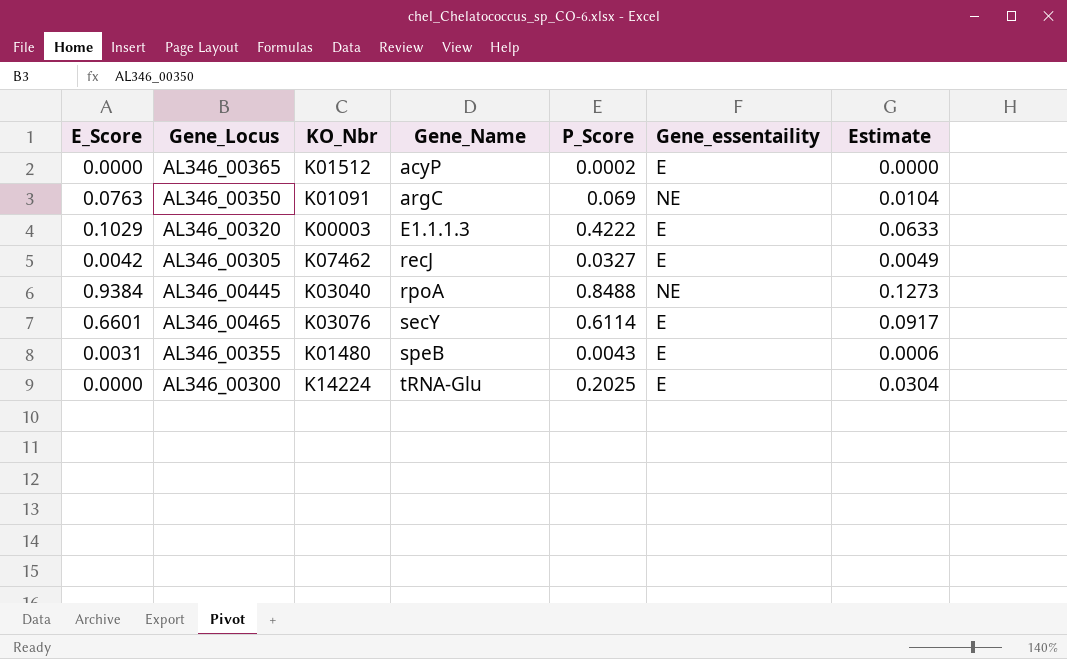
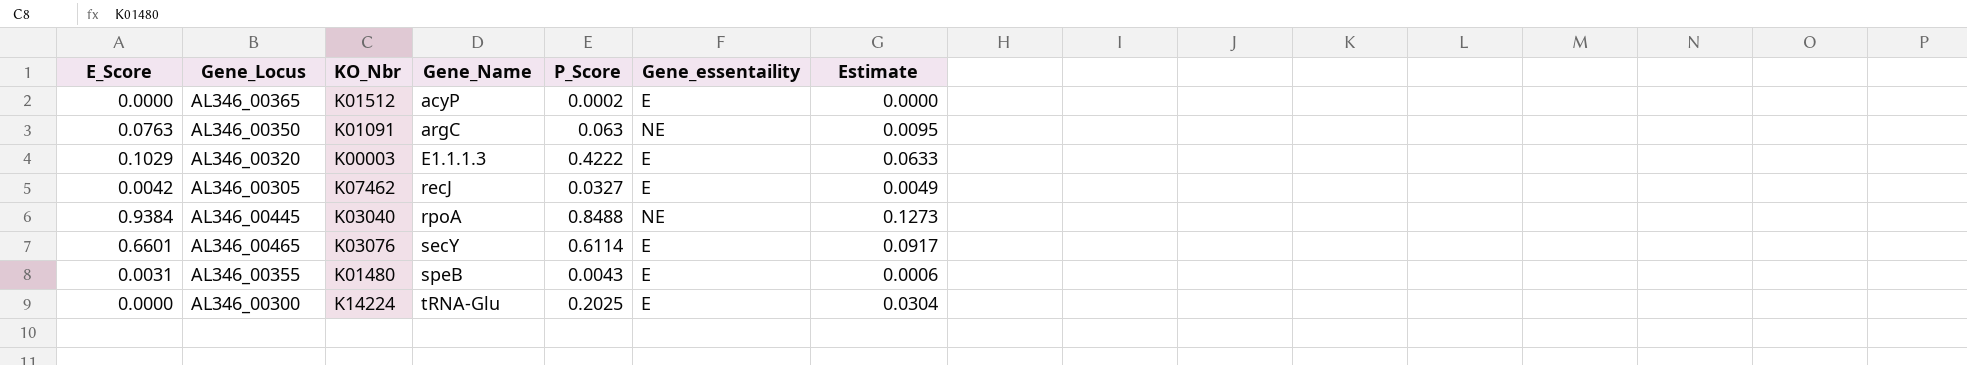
AL346_00350 | P_Score: 0.069 -> 0.063
AL346_00350 | Estimate: 0.0104 -> 0.0095

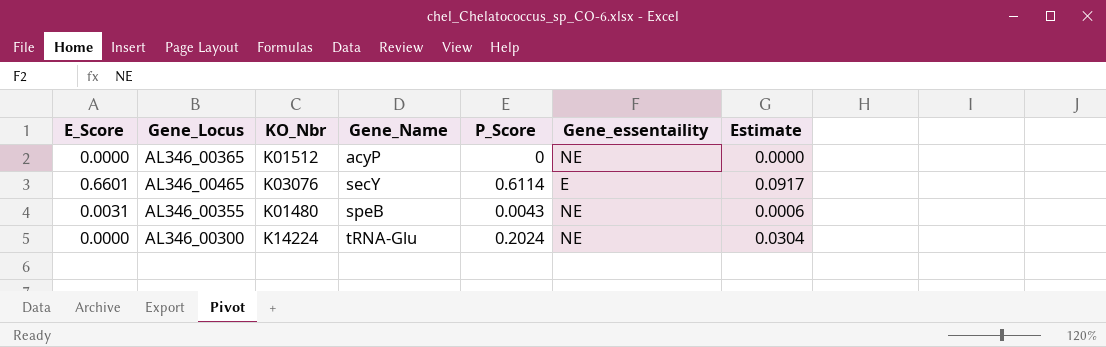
row AL346_00350: 0.0763 | K01091 | argC | 0.063 | NE | 0.0095 -> none
row AL346_00320: 0.1029 | K00003 | E1.1.1.3 | 0.4222 | E | 0.0633 -> none
row AL346_00305: 0.0042 | K07462 | recJ | 0.0327 | E | 0.0049 -> none
row AL346_00445: 0.9384 | K03040 | rpoA | 0.8488 | NE | 0.1273 -> none
AL346_00365 | P_Score: 0.0002 -> 0
AL346_00365 | Gene_essentaility: E -> NE
AL346_00355 | Gene_essentaility: E -> NE
AL346_00300 | P_Score: 0.2025 -> 0.2024
AL346_00300 | Gene_essentaility: E -> NE

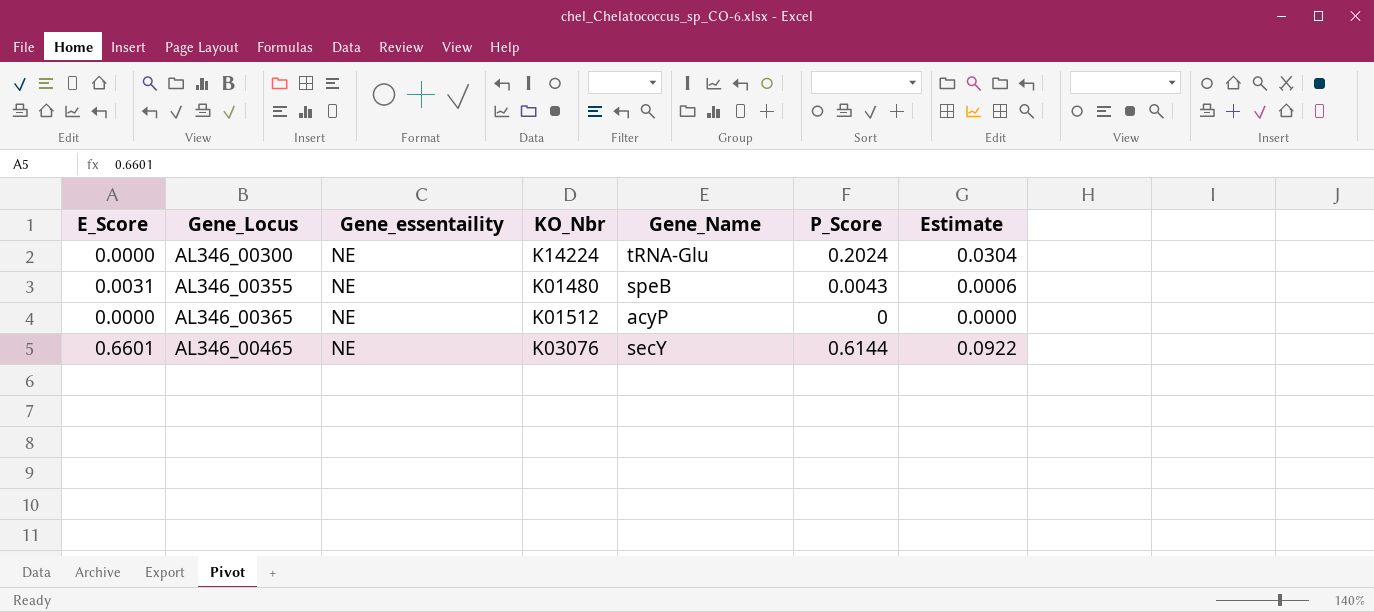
row order: Gene_Name ascending -> Gene_Locus ascending
column Gene_essentaility | position: 6 -> 3
AL346_00465 | Gene_essentaility: E -> NE
AL346_00465 | P_Score: 0.6114 -> 0.6144
AL346_00465 | Estimate: 0.0917 -> 0.0922

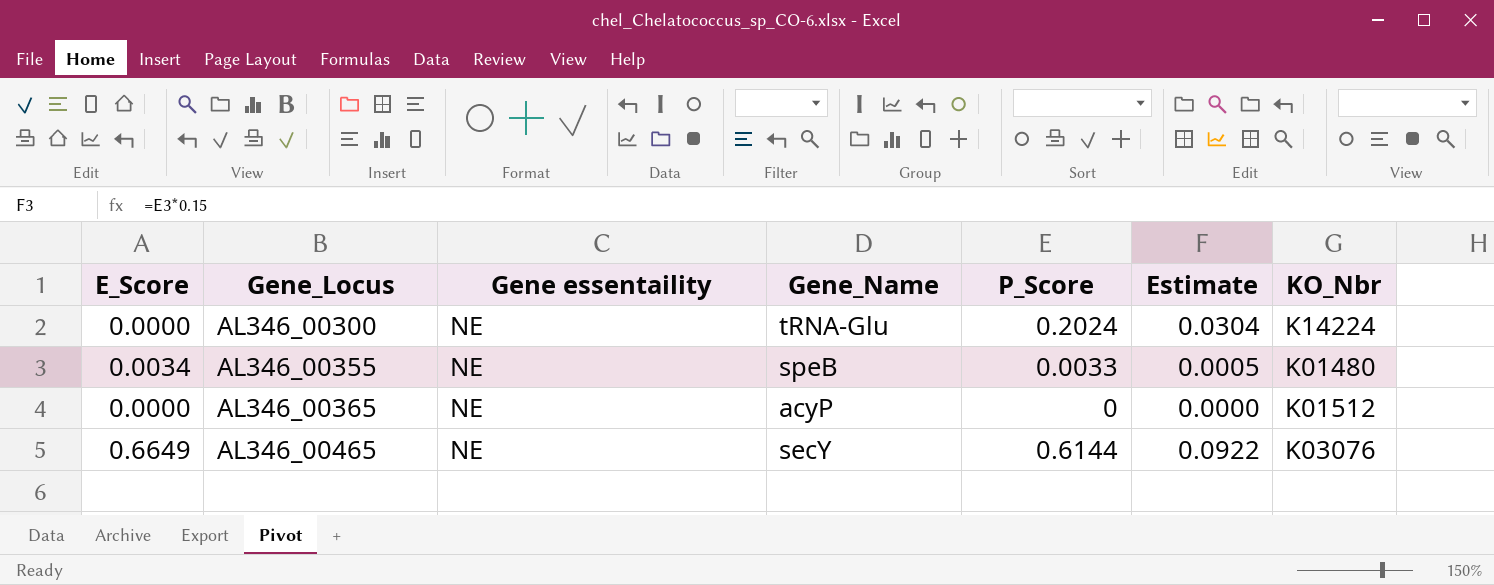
column name: Gene_essentaility -> Gene essentaility
column KO_Nbr | position: 4 -> 7
AL346_00355 | E_Score: 0.0031 -> 0.0034
AL346_00355 | P_Score: 0.0043 -> 0.0033
AL346_00355 | Estimate: 0.0006 -> 0.0005
AL346_00465 | E_Score: 0.6601 -> 0.6649

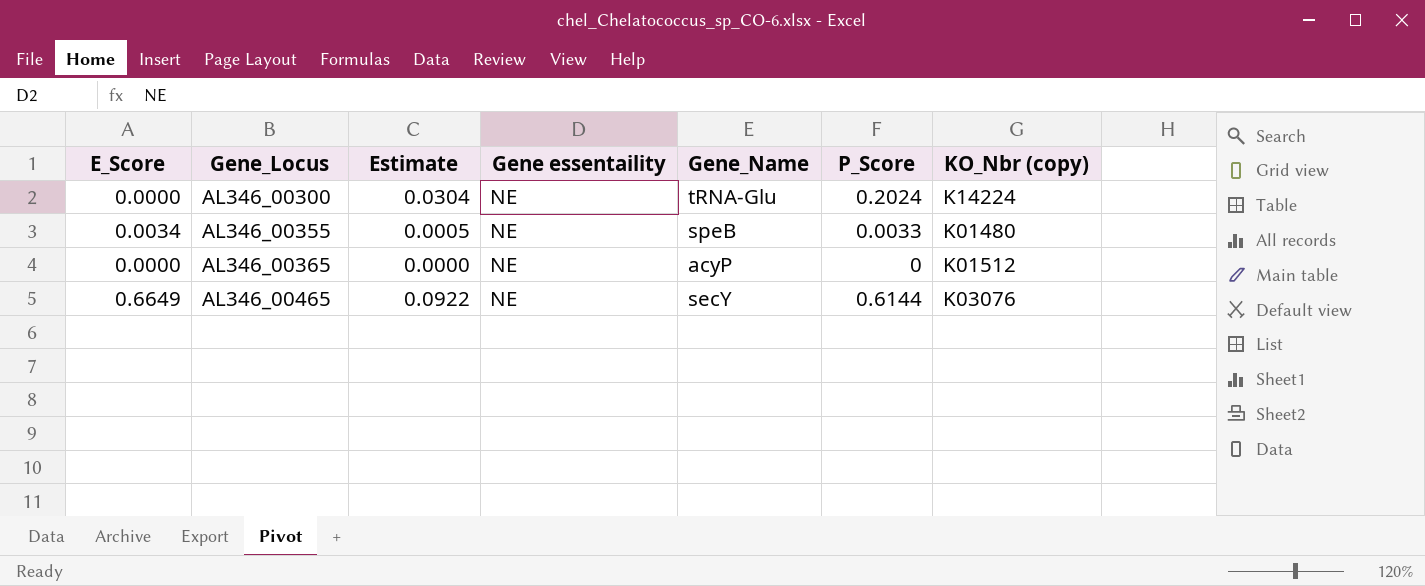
column Estimate | position: 6 -> 3
column name: KO_Nbr -> KO_Nbr (copy)

